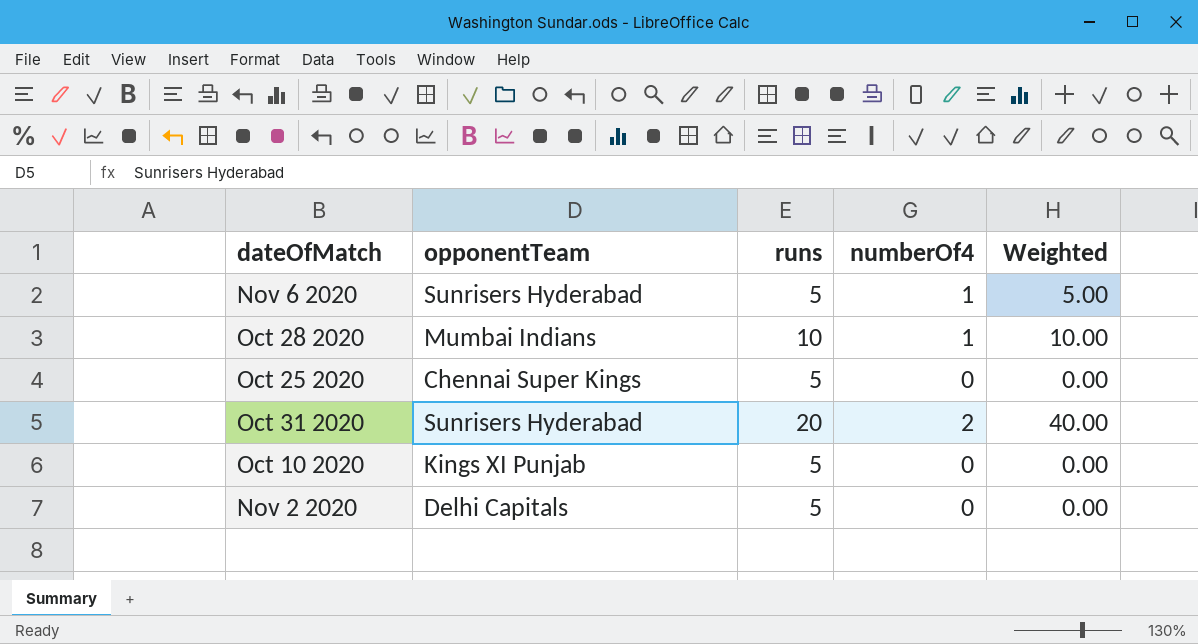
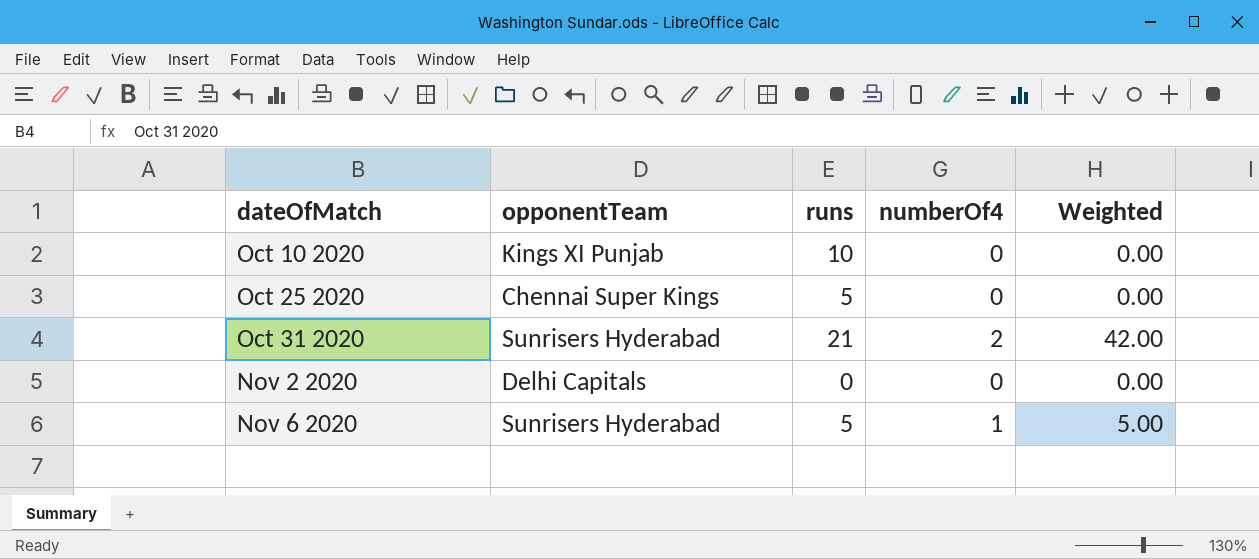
row order: none -> dateOfMatch ascending
row Oct 28 2020: Mumbai Indians | 10 | 1 | 10.00 -> none
Oct 10 2020 | runs: 5 -> 10
Oct 31 2020 | runs: 20 -> 21
Oct 31 2020 | Weighted: 40.00 -> 42.00
Nov 2 2020 | runs: 5 -> 0

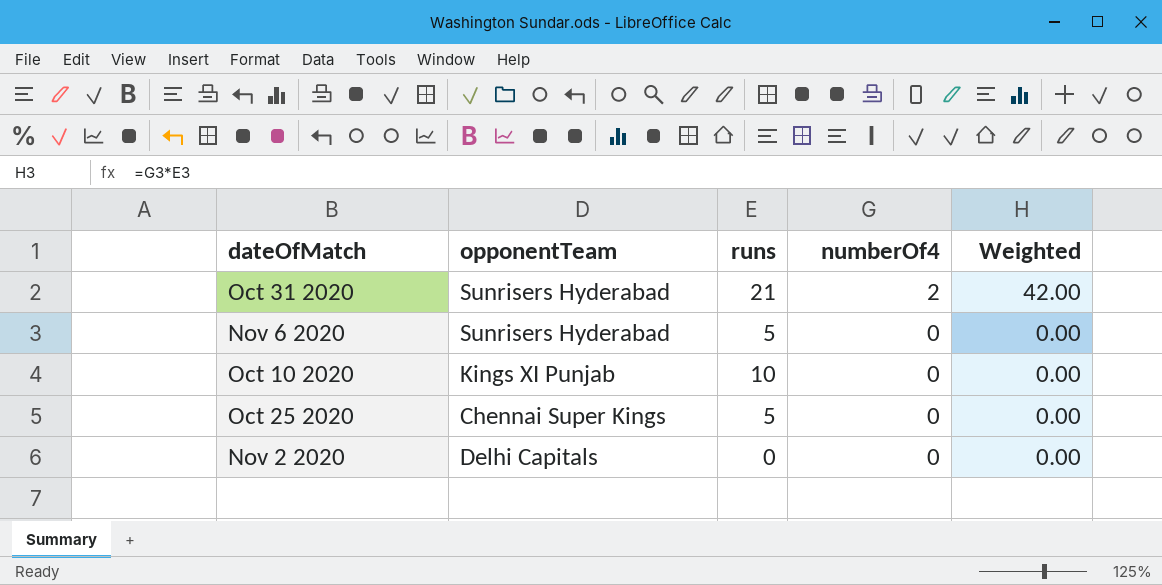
row order: dateOfMatch ascending -> numberOf4 descending
Nov 6 2020 | numberOf4: 1 -> 0
Nov 6 2020 | Weighted: 5.00 -> 0.00

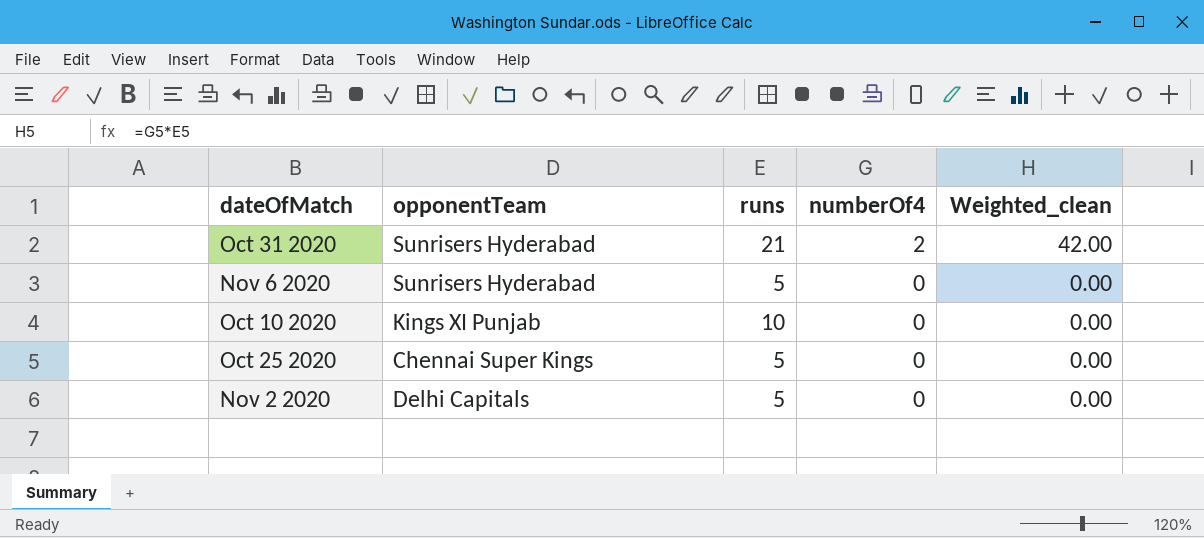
column name: Weighted -> Weighted_clean
Nov 2 2020 | runs: 0 -> 5

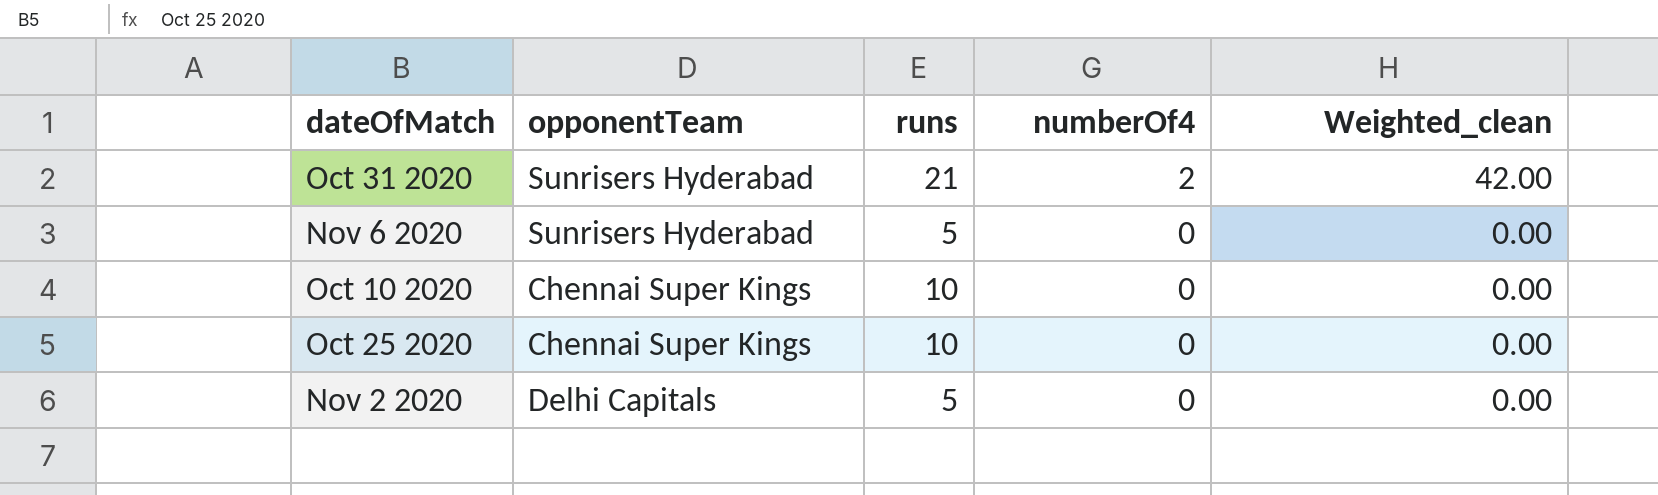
Oct 10 2020 | opponentTeam: Kings XI Punjab -> Chennai Super Kings
Oct 25 2020 | runs: 5 -> 10

